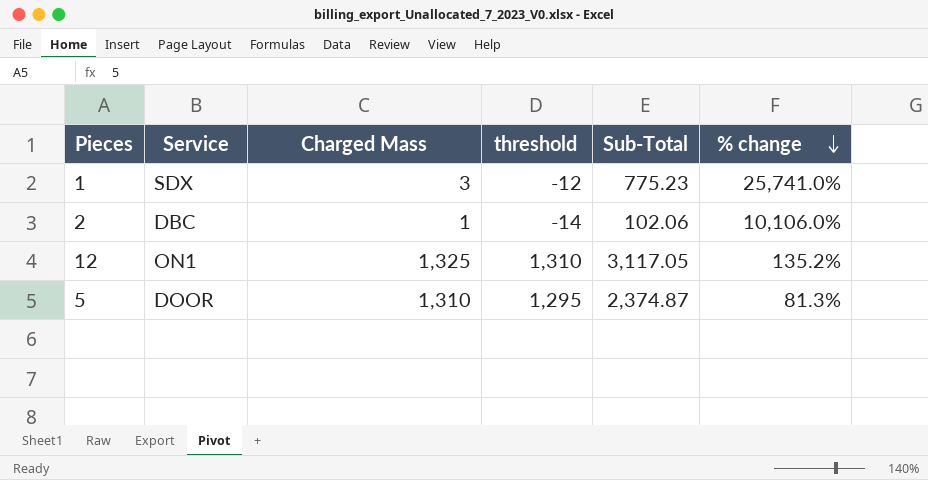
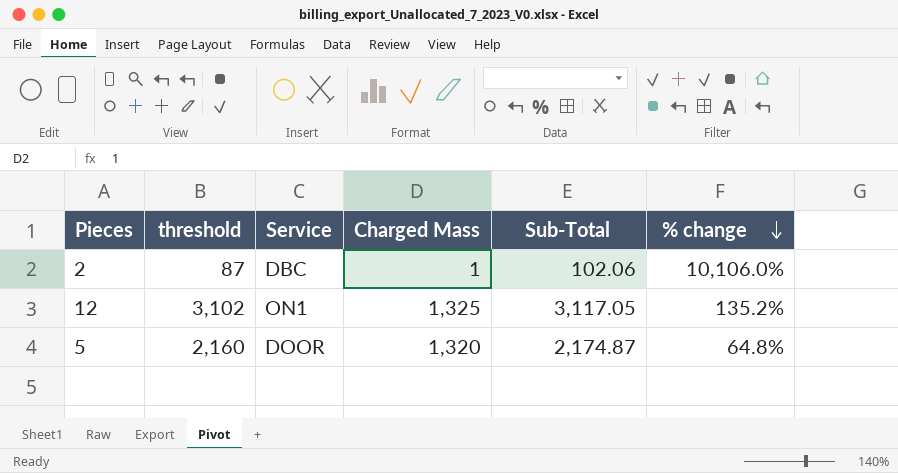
column threshold | formula: [Charged Mass] - 15 -> [Sub-Total] - 15
column threshold | position: 4 -> 2
row 1: SDX | 3 | -12 | 775.23 | 25,741.0% -> none
5 | Charged Mass: 1,310 -> 1,320
5 | Sub-Total: 2,374.87 -> 2,174.87
5 | % change: 81.3% -> 64.8%

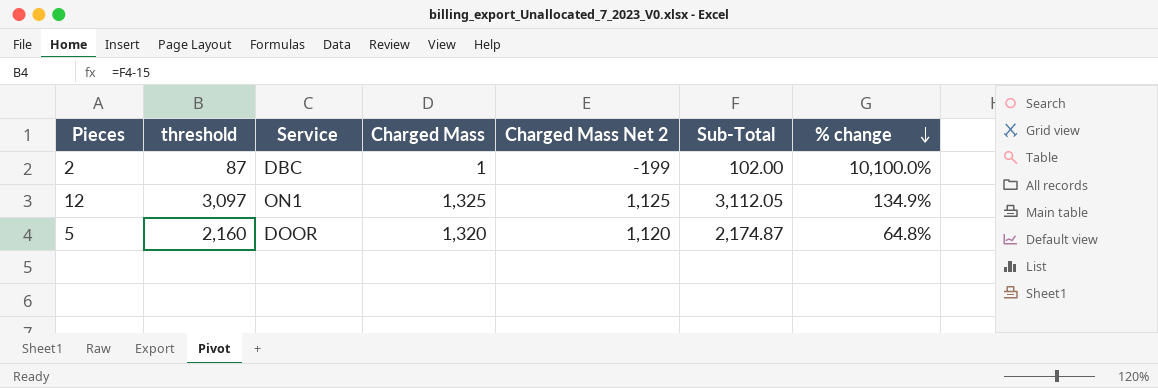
column Charged Mass Net 2 | formula: none -> [Charged Mass] - 200
2 | Sub-Total: 102.06 -> 102.00
2 | % change: 10,106.0% -> 10,100.0%
12 | threshold: 3,102 -> 3,097
12 | Sub-Total: 3,117.05 -> 3,112.05
12 | % change: 135.2% -> 134.9%

